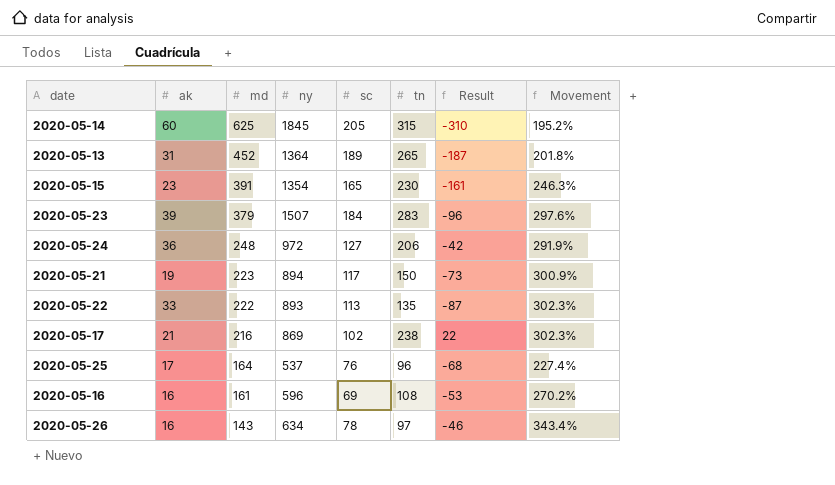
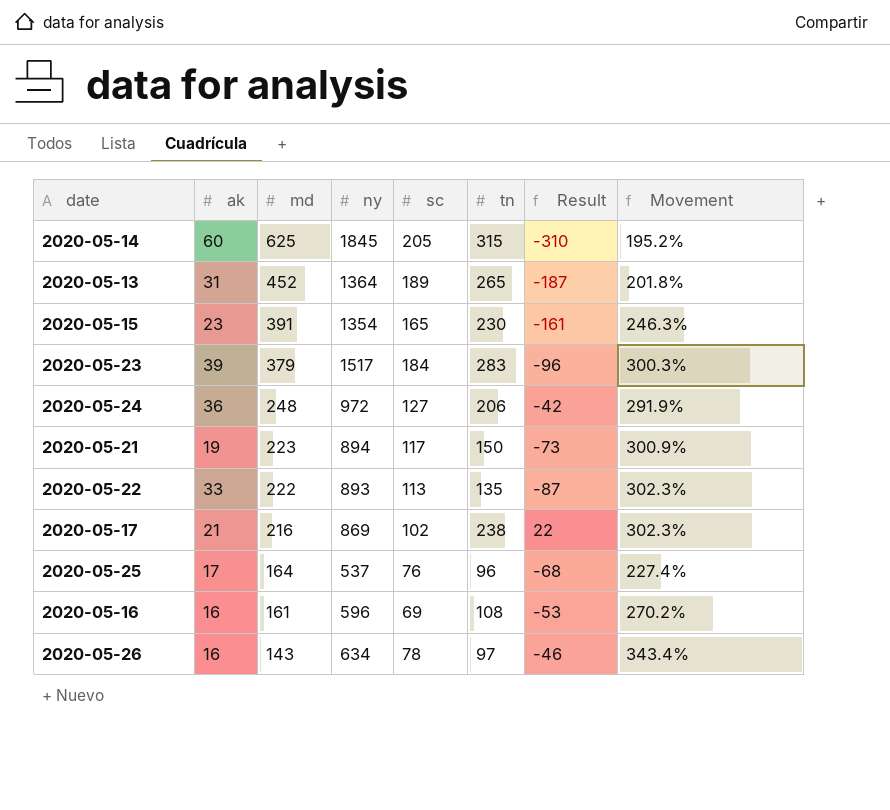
2020-05-23 | ny: 1507 -> 1517
2020-05-23 | Movement: 297.6% -> 300.3%

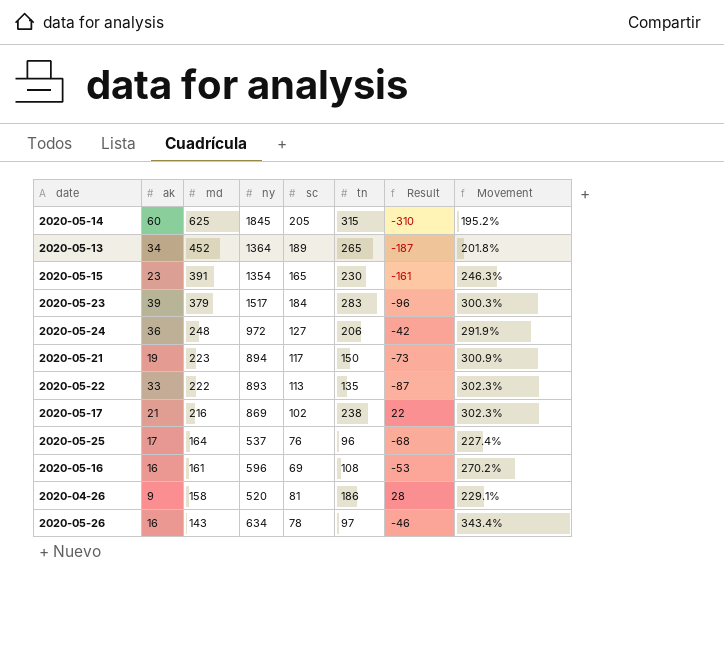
2020-05-13 | ak: 31 -> 34
row 2020-04-26: none -> 9 | 158 | 520 | 81 | 186 | 28 | 229.1%

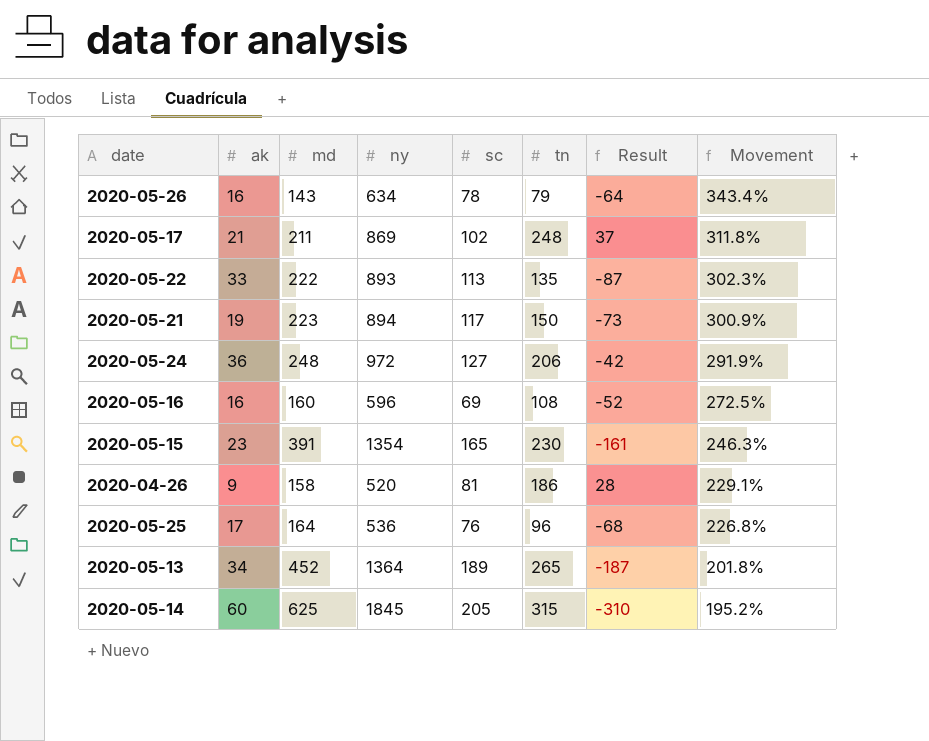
row order: md descending -> Movement descending
row 2020-05-23: 39 | 379 | 1517 | 184 | 283 | -96 | 300.3% -> none
2020-05-26 | tn: 97 -> 79
2020-05-26 | Result: -46 -> -64
2020-05-17 | md: 216 -> 211
2020-05-17 | tn: 238 -> 248
2020-05-17 | Result: 22 -> 37
2020-05-17 | Movement: 302.3% -> 311.8%
2020-05-16 | md: 161 -> 160
2020-05-16 | Result: -53 -> -52
2020-05-16 | Movement: 270.2% -> 272.5%
2020-05-25 | ny: 537 -> 536
2020-05-25 | Movement: 227.4% -> 226.8%

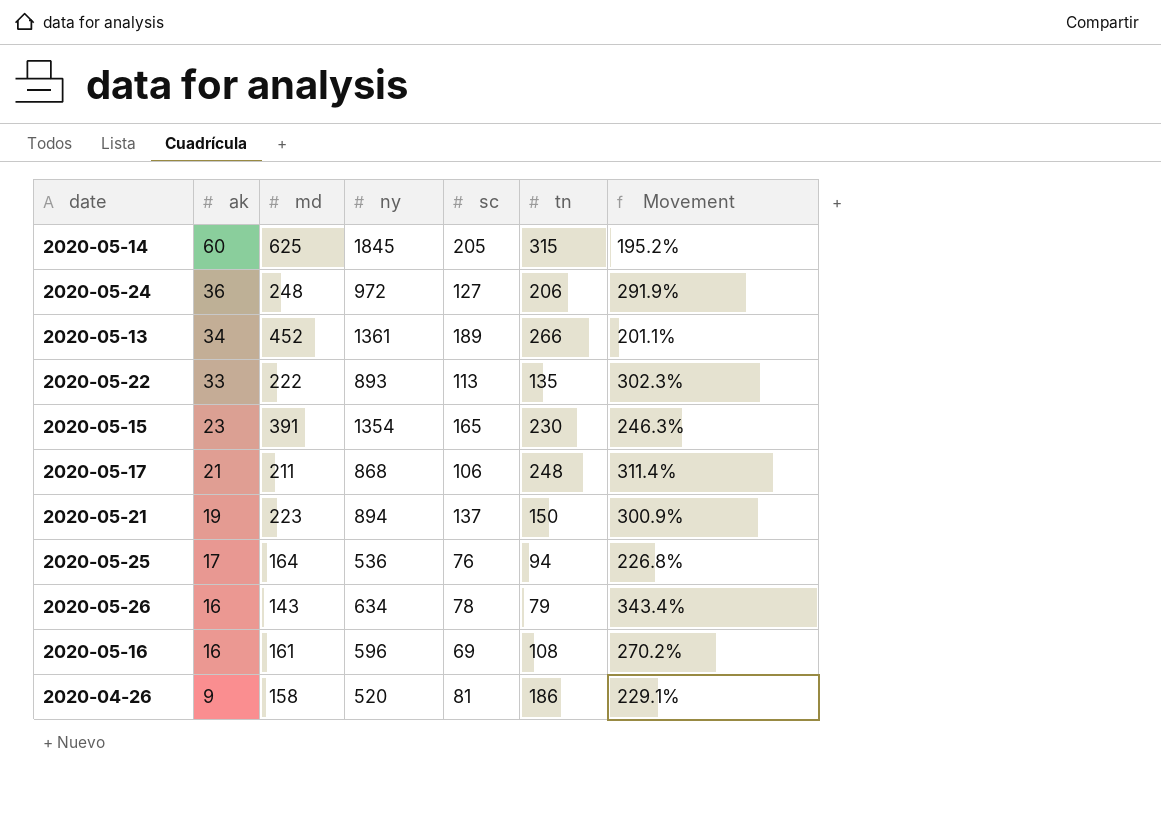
row order: Movement descending -> ak descending
column Result | formula: [tn] - [md] -> none
2020-05-13 | ny: 1364 -> 1361
2020-05-13 | tn: 265 -> 266
2020-05-13 | Movement: 201.8% -> 201.1%
2020-05-17 | ny: 869 -> 868
2020-05-17 | sc: 102 -> 106
2020-05-17 | Movement: 311.8% -> 311.4%
2020-05-21 | sc: 117 -> 137
2020-05-25 | tn: 96 -> 94
2020-05-16 | md: 160 -> 161
2020-05-16 | Movement: 272.5% -> 270.2%

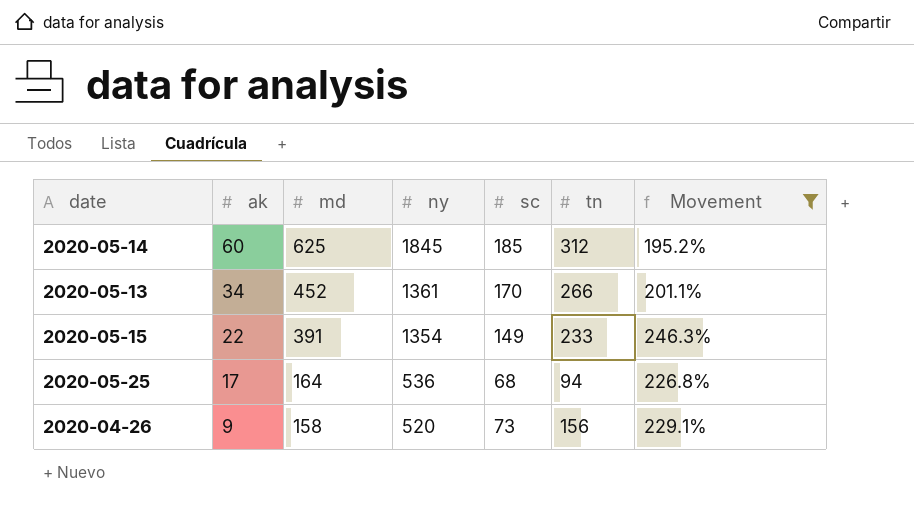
filter: none -> Movement <= 246.3%
2020-05-14 | sc: 205 -> 185
2020-05-14 | tn: 315 -> 312
2020-05-13 | sc: 189 -> 170
2020-05-15 | ak: 23 -> 22
2020-05-15 | sc: 165 -> 149
2020-05-15 | tn: 230 -> 233
2020-05-25 | sc: 76 -> 68
2020-04-26 | sc: 81 -> 73
2020-04-26 | tn: 186 -> 156

